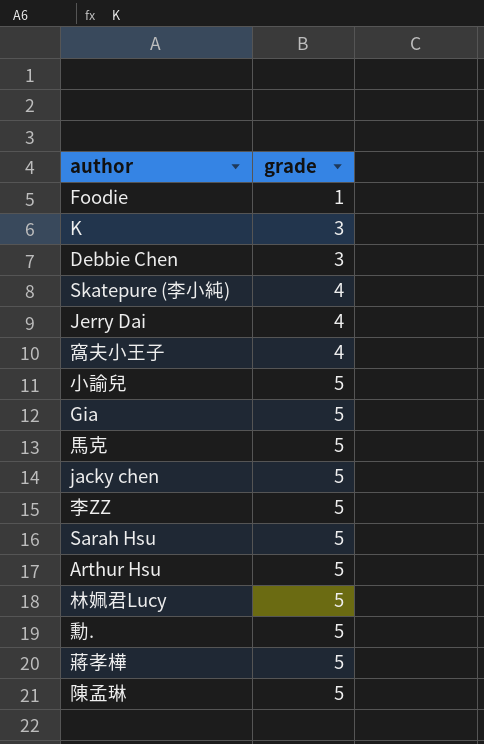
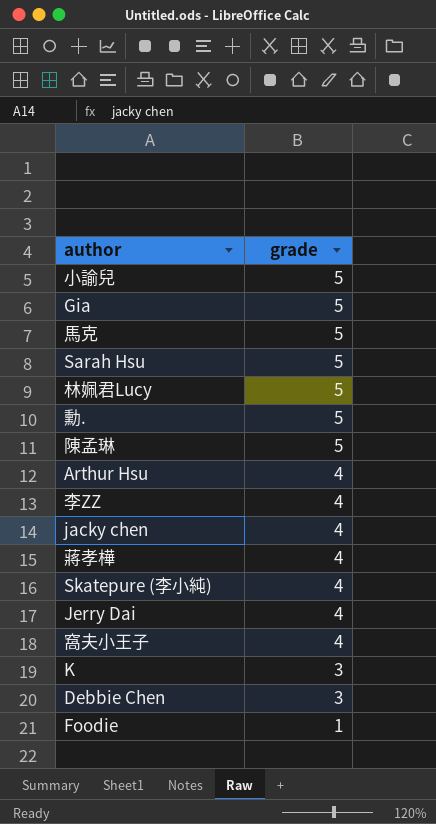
row order: grade ascending -> grade descending
Arthur Hsu | grade: 5 -> 4
李ZZ | grade: 5 -> 4
jacky chen | grade: 5 -> 4
蔣孝樺 | grade: 5 -> 4

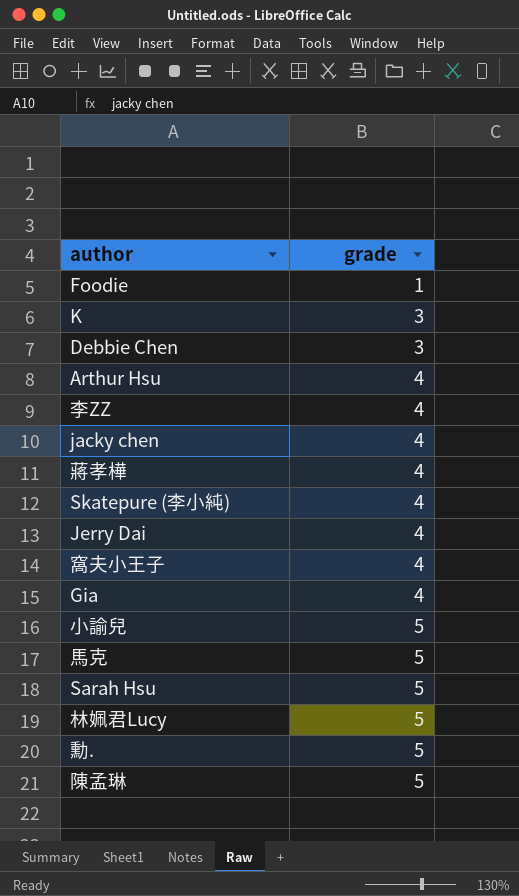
row order: grade descending -> grade ascending
Gia | grade: 5 -> 4

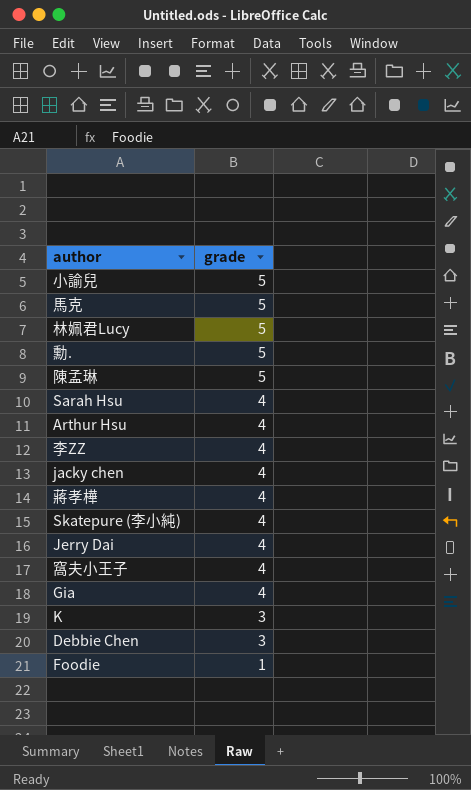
row order: grade ascending -> grade descending
Sarah Hsu | grade: 5 -> 4

